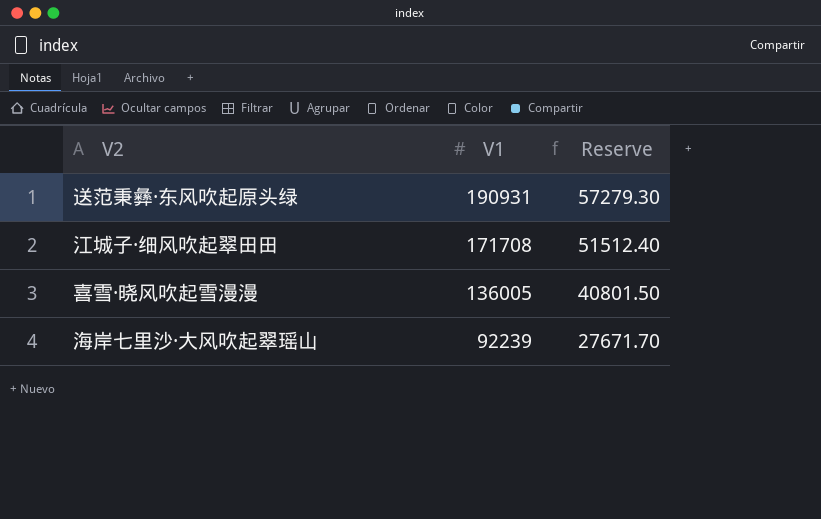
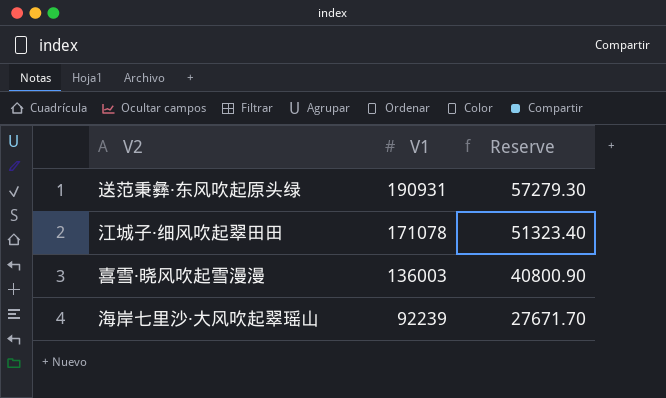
江城子·细风吹起翠田田 | V1: 171708 -> 171078
江城子·细风吹起翠田田 | Reserve: 51512.40 -> 51323.40
喜雪·晓风吹起雪漫漫 | V1: 136005 -> 136003
喜雪·晓风吹起雪漫漫 | Reserve: 40801.50 -> 40800.90

